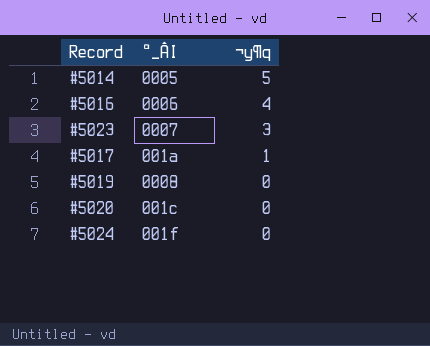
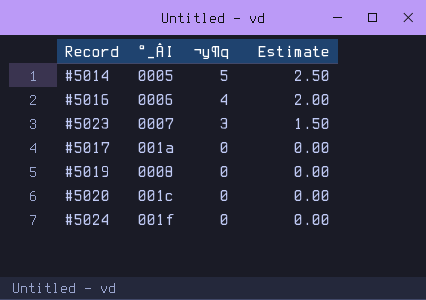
column Estimate | formula: none -> [¬y¶q] * 0.5
#5017 | ¬y¶q: 1 -> 0

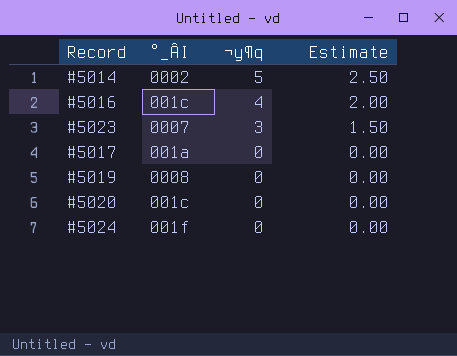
#5014 | °_ÂI: 0005 -> 0002
#5016 | °_ÂI: 0006 -> 001c

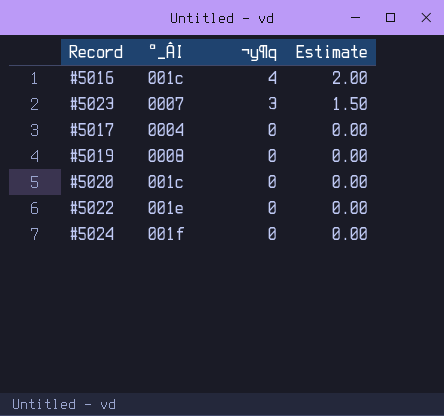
row #5014: 0002 | 5 | 2.50 -> none
#5017 | °_ÂI: 001a -> 0004
row #5022: none -> 001e | 0 | 0.00

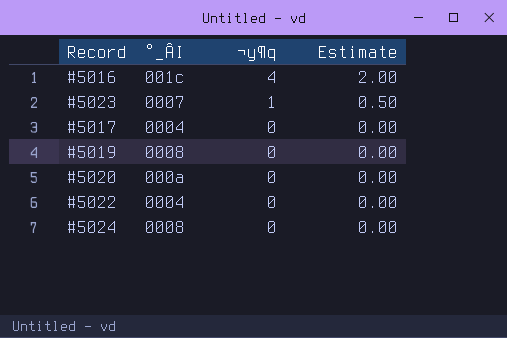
#5023 | ¬y¶q: 3 -> 1
#5023 | Estimate: 1.50 -> 0.50
#5020 | °_ÂI: 001c -> 000a
#5022 | °_ÂI: 001e -> 0004
#5024 | °_ÂI: 001f -> 0008

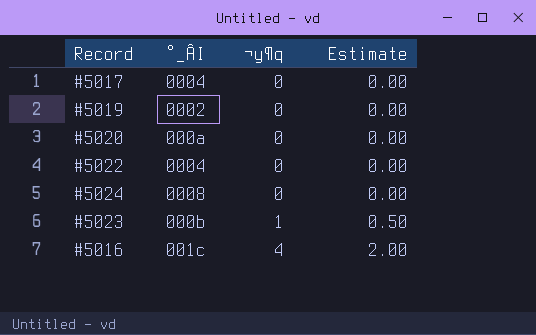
row order: ¬y¶q descending -> ¬y¶q ascending
#5019 | °_ÂI: 0008 -> 0002
#5023 | °_ÂI: 0007 -> 000b

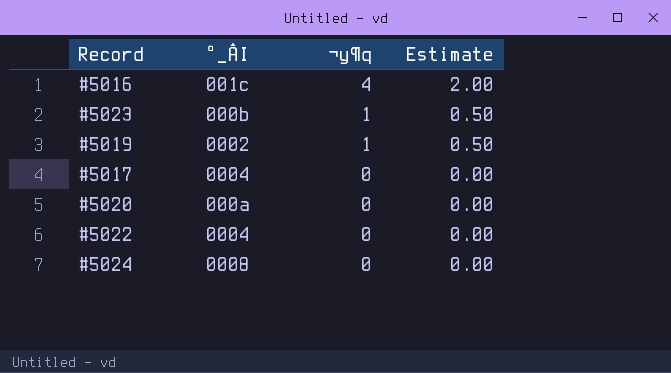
row order: ¬y¶q ascending -> ¬y¶q descending
#5019 | ¬y¶q: 0 -> 1
#5019 | Estimate: 0.00 -> 0.50

